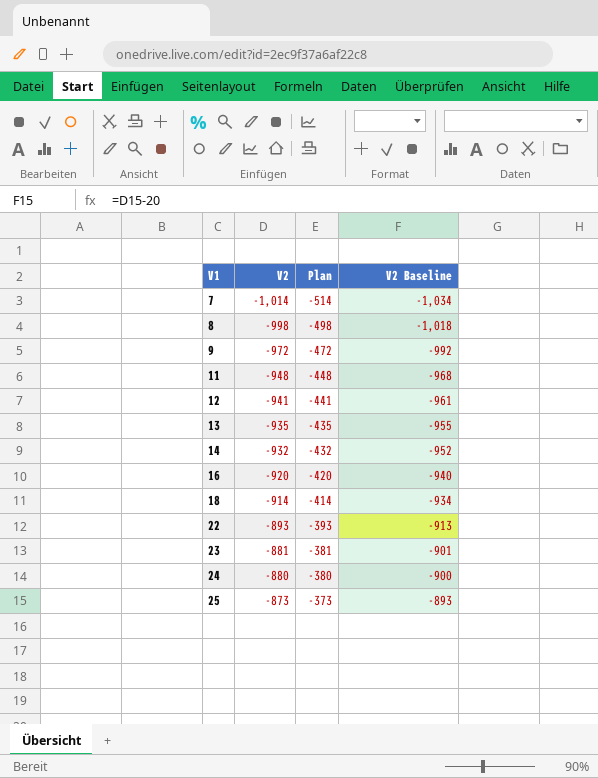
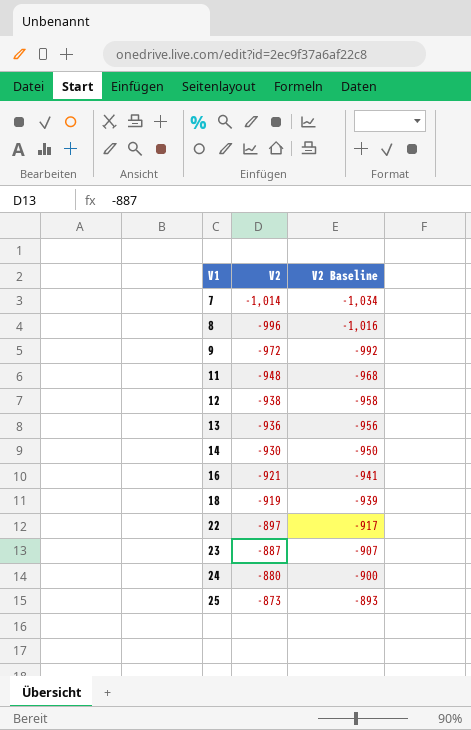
column Plan | formula: [V2] + 500 -> none
8 | V2: -998 -> -996
8 | V2 Baseline: -1,018 -> -1,016
12 | V2: -941 -> -938
12 | V2 Baseline: -961 -> -958
13 | V2: -935 -> -936
13 | V2 Baseline: -955 -> -956
14 | V2: -932 -> -930
14 | V2 Baseline: -952 -> -950
16 | V2: -920 -> -921
16 | V2 Baseline: -940 -> -941
18 | V2: -914 -> -919
18 | V2 Baseline: -934 -> -939
22 | V2: -893 -> -897
22 | V2 Baseline: -913 -> -917
23 | V2: -881 -> -887
23 | V2 Baseline: -901 -> -907

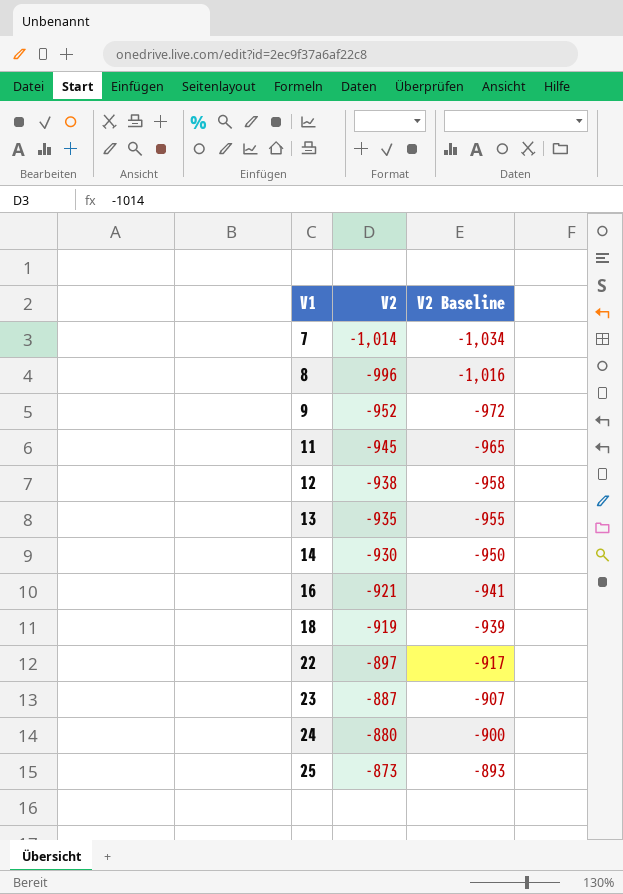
9 | V2: -972 -> -952
9 | V2 Baseline: -992 -> -972
11 | V2: -948 -> -945
11 | V2 Baseline: -968 -> -965
13 | V2: -936 -> -935
13 | V2 Baseline: -956 -> -955

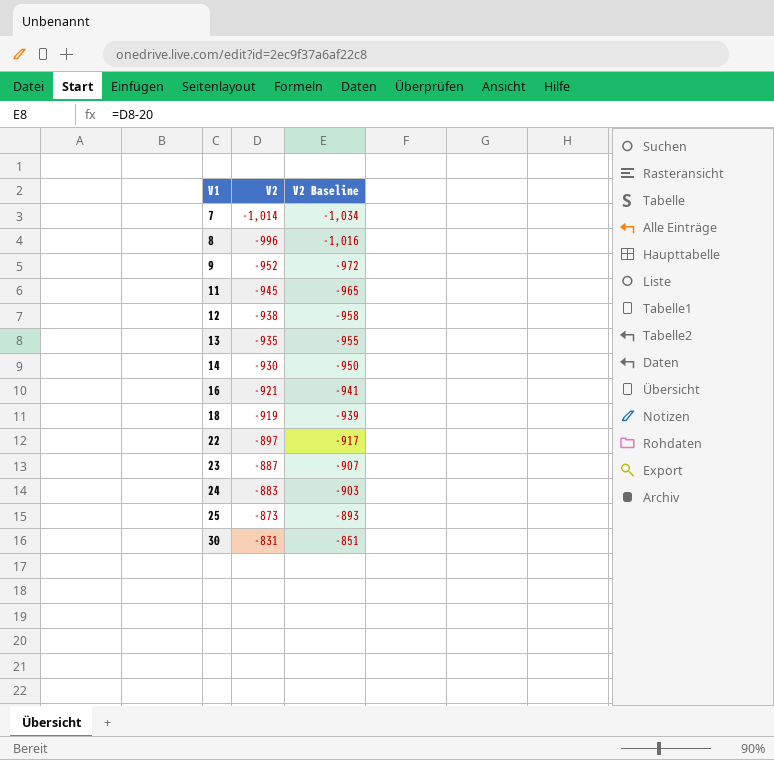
24 | V2: -880 -> -883
24 | V2 Baseline: -900 -> -903
row 30: none -> -831 | -851

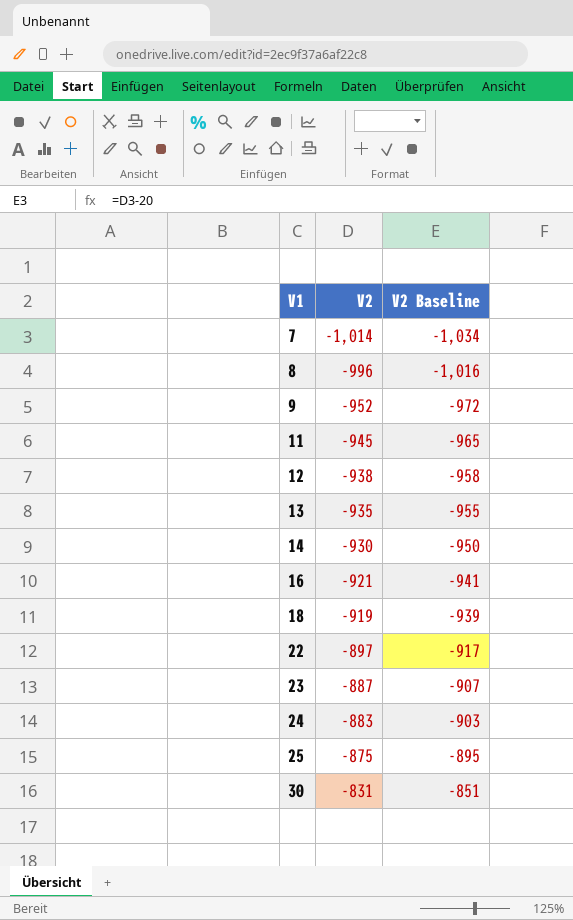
25 | V2: -873 -> -875
25 | V2 Baseline: -893 -> -895

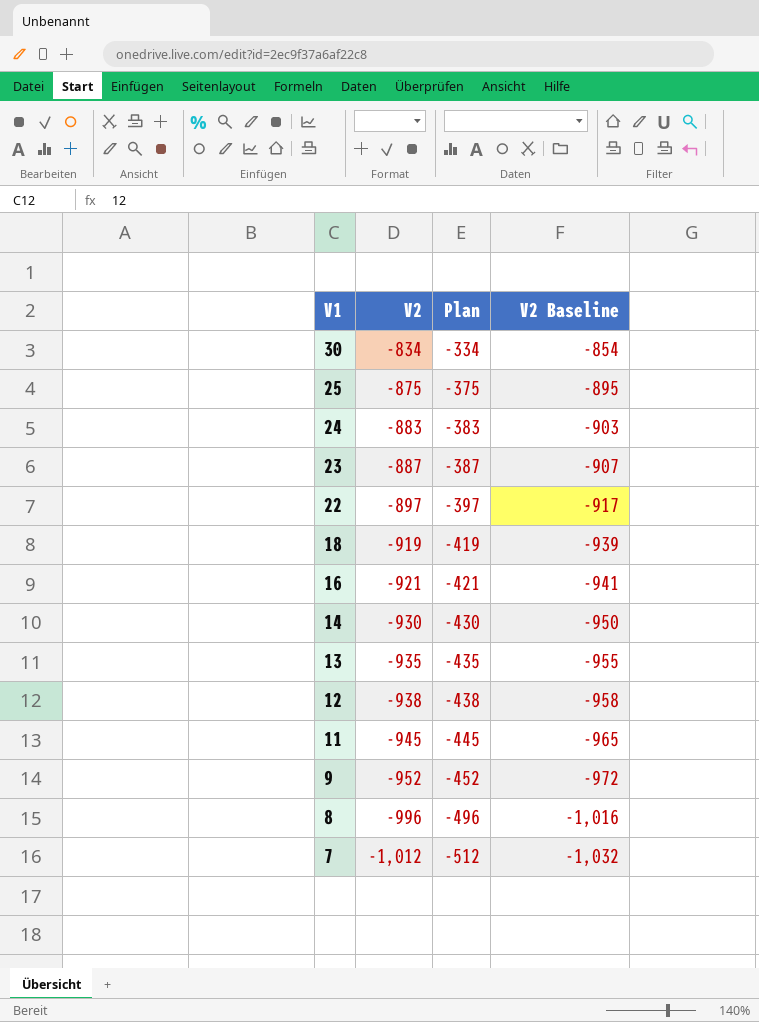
row order: V1 ascending -> V1 descending
column Plan | formula: none -> [V2] + 500
30 | V2: -831 -> -834
30 | V2 Baseline: -851 -> -854
7 | V2: -1,014 -> -1,012
7 | V2 Baseline: -1,034 -> -1,032

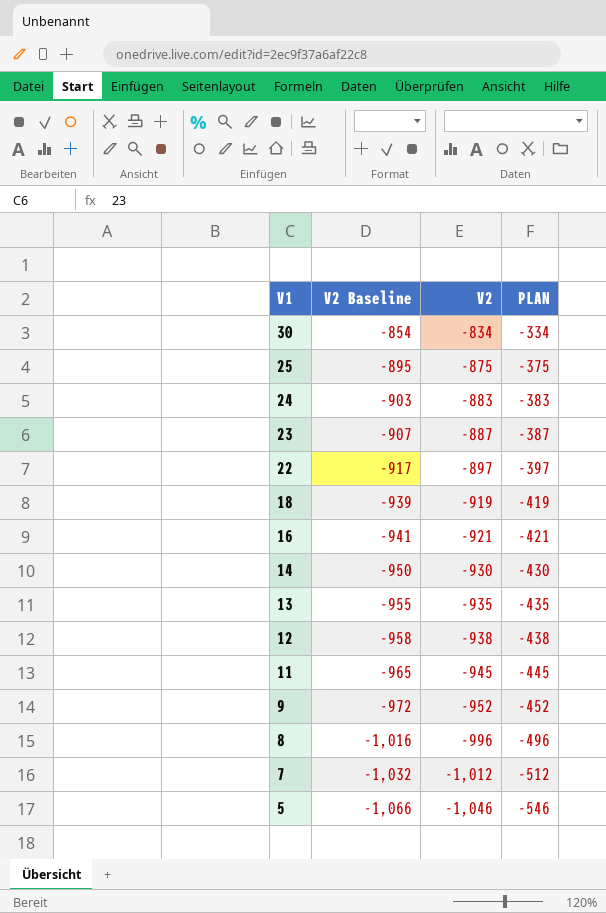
column V2 Baseline | position: 4 -> 2
column name: Plan -> PLAN
row 5: none -> -1,066 | -1,046 | -546

